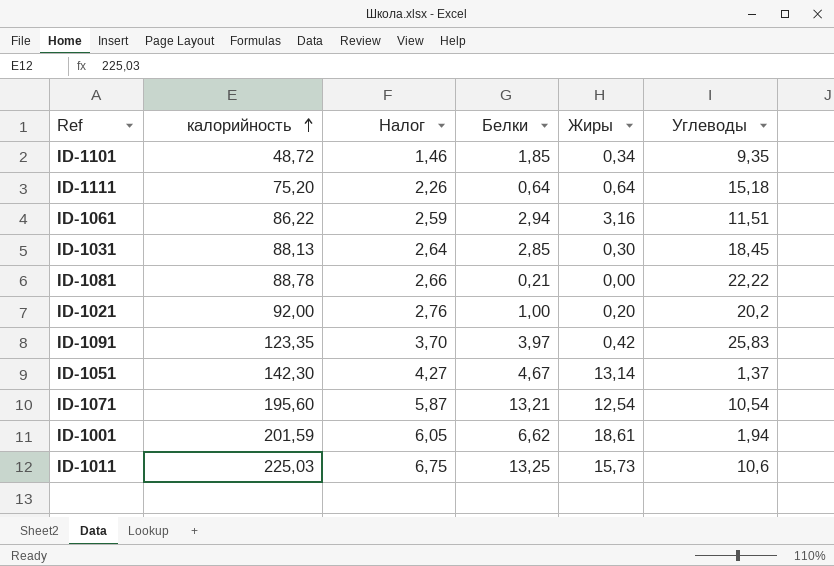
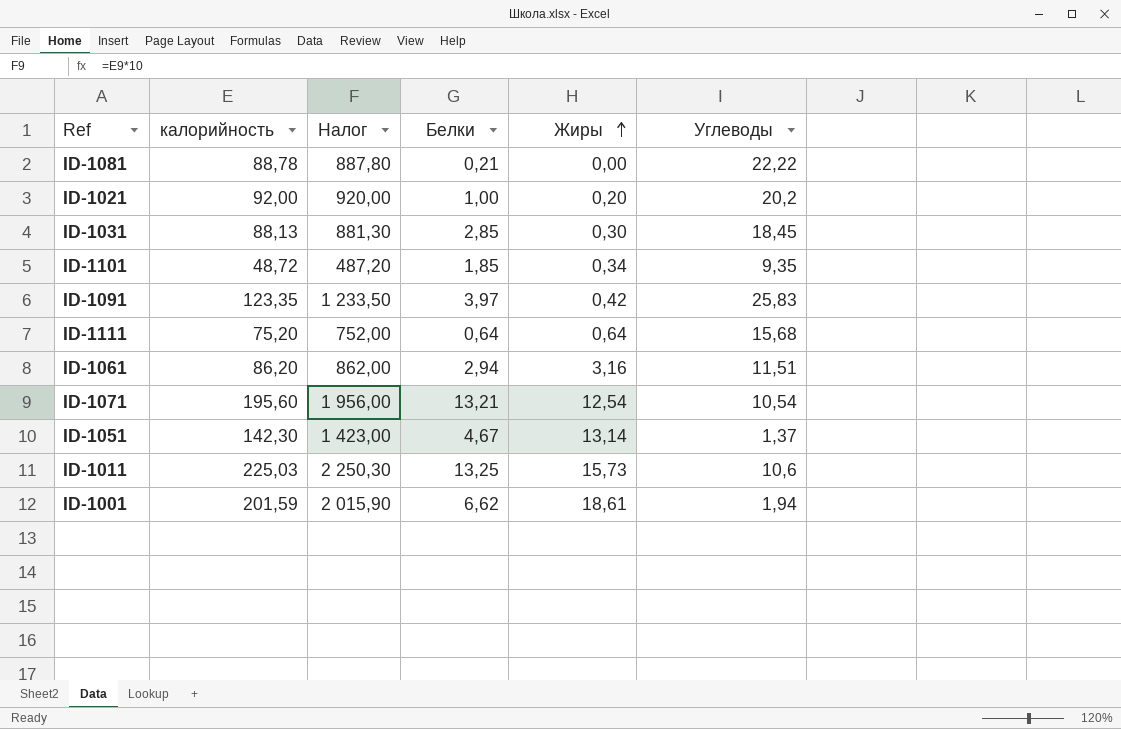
row order: калорийность ascending -> Жиры ascending
column Налог | formula: [калорийность] * 0,03 -> [калорийность] * 10
ID-1111 | Углеводы: 15,18 -> 15,68
ID-1061 | калорийность: 86,22 -> 86,20

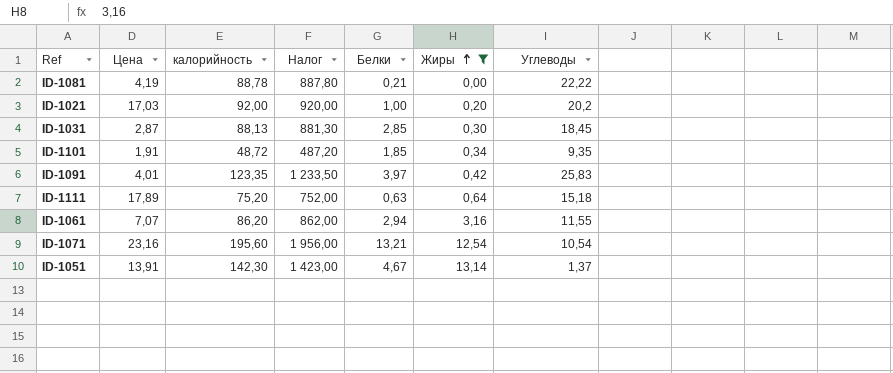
filter: none -> Жиры <= 13,14
column Цена | position: none -> 2
ID-1111 | Белки: 0,64 -> 0,63
ID-1111 | Углеводы: 15,68 -> 15,18
ID-1061 | Углеводы: 11,51 -> 11,55

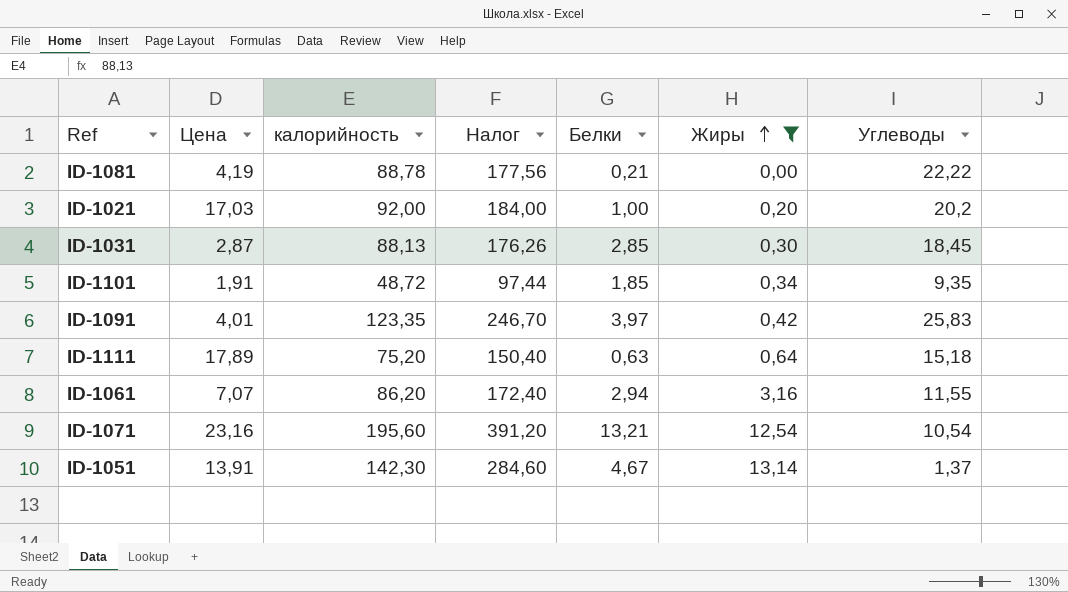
column Налог | formula: [калорийность] * 10 -> [калорийность] * 2

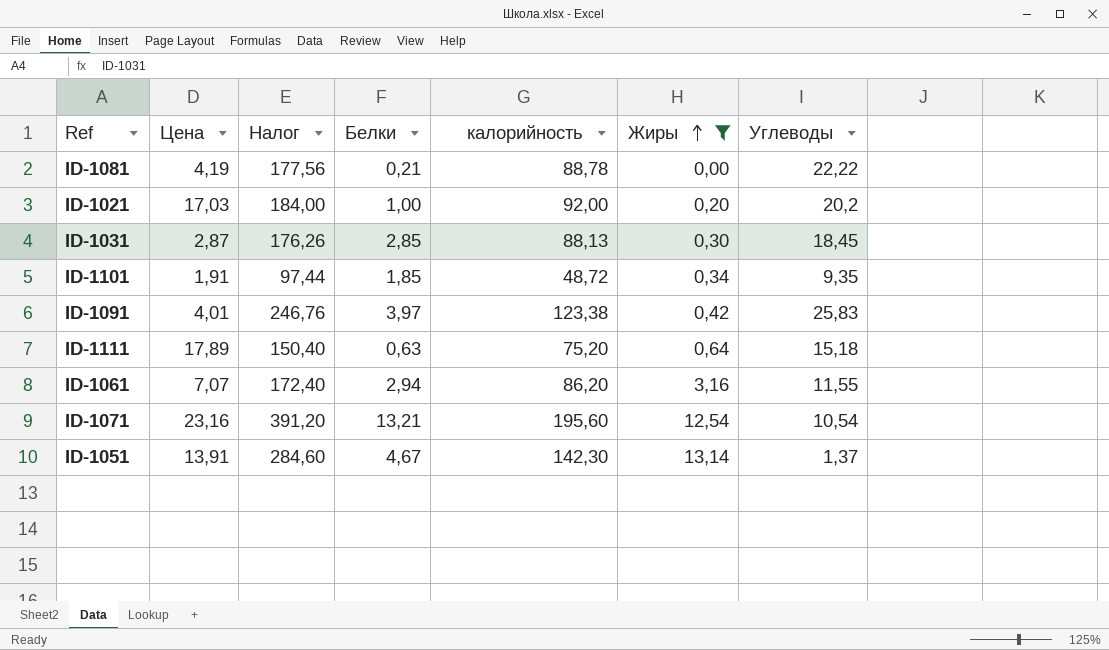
column калорийность | position: 3 -> 5
ID-1091 | Налог: 246,70 -> 246,76
ID-1091 | калорийность: 123,35 -> 123,38

